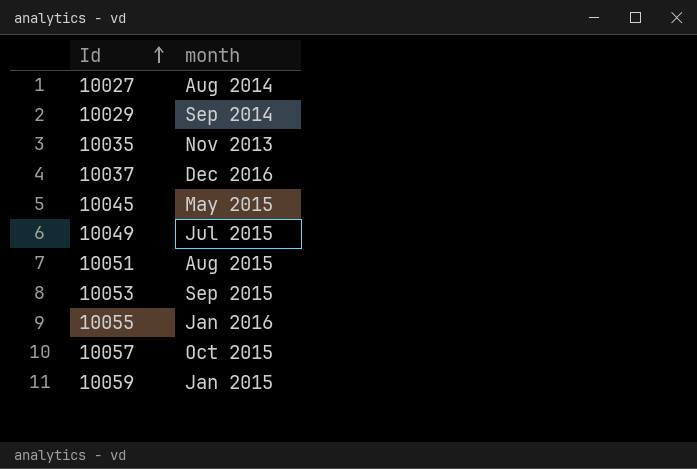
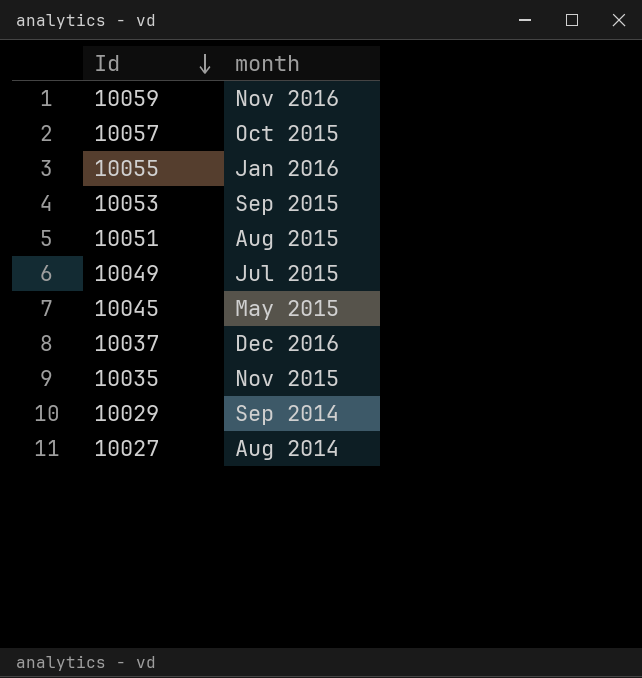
row order: Id ascending -> Id descending
10059 | month: Jan 2015 -> Nov 2016
10035 | month: Nov 2013 -> Nov 2015

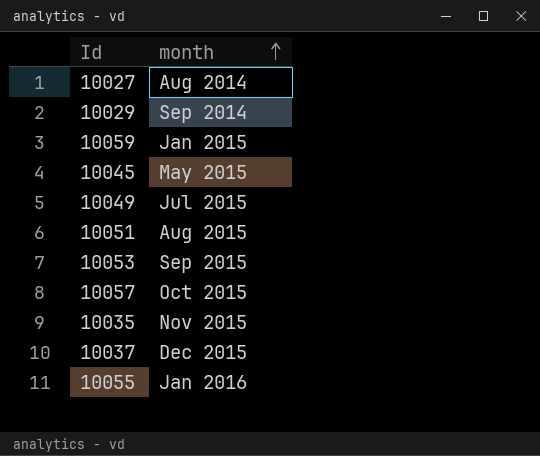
row order: Id descending -> month ascending
10059 | month: Nov 2016 -> Jan 2015
10037 | month: Dec 2016 -> Dec 2015

